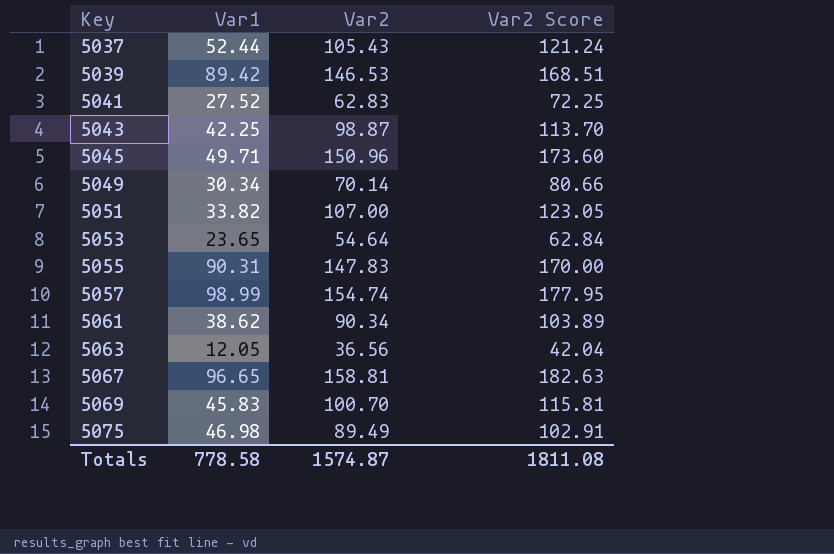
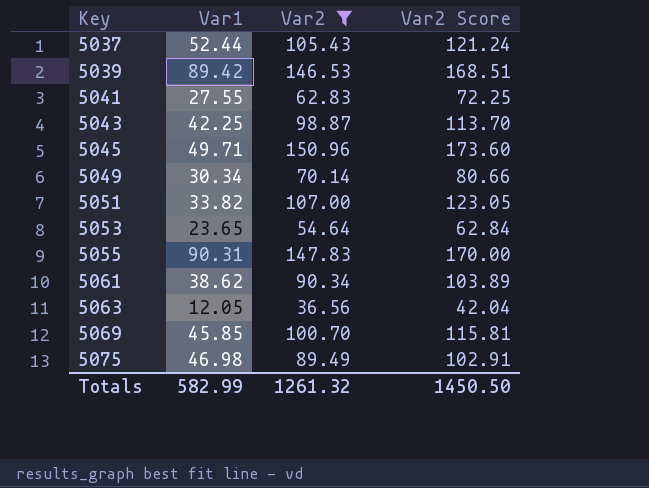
filter: none -> Var2 <= 150.96
5041 | Var1: 27.52 -> 27.55
5069 | Var1: 45.83 -> 45.85
Totals | Var1: 778.58 -> 582.99
Totals | Var2: 1574.87 -> 1261.32
Totals | Var2 Score: 1811.08 -> 1450.50

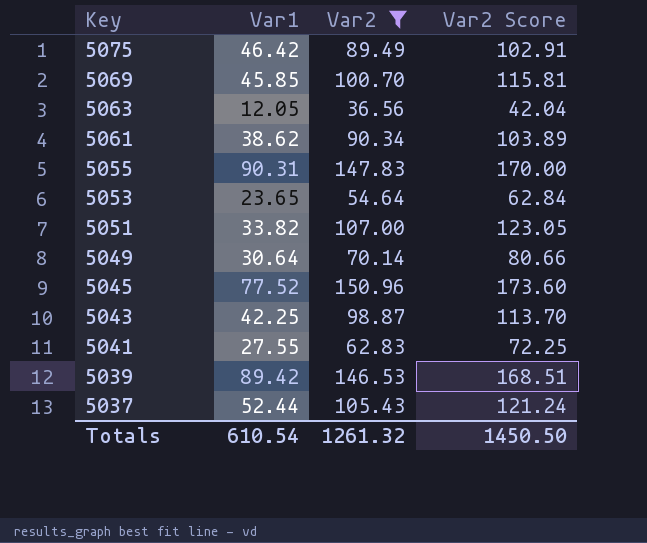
row order: Key ascending -> Key descending
5075 | Var1: 46.98 -> 46.42
5049 | Var1: 30.34 -> 30.64
5045 | Var1: 49.71 -> 77.52
Totals | Var1: 582.99 -> 610.54

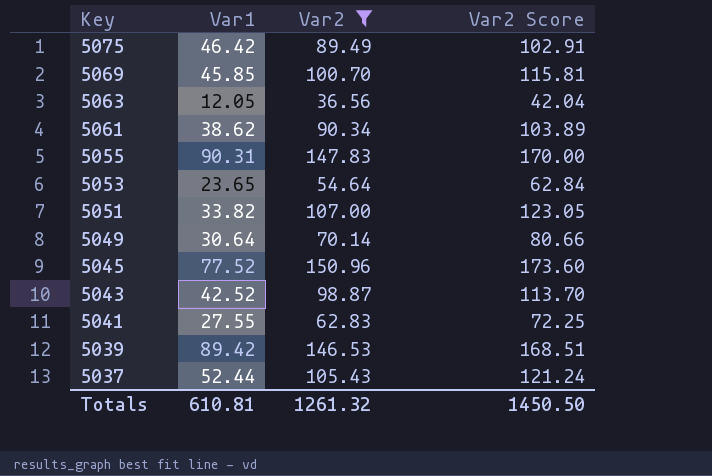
5043 | Var1: 42.25 -> 42.52
Totals | Var1: 610.54 -> 610.81

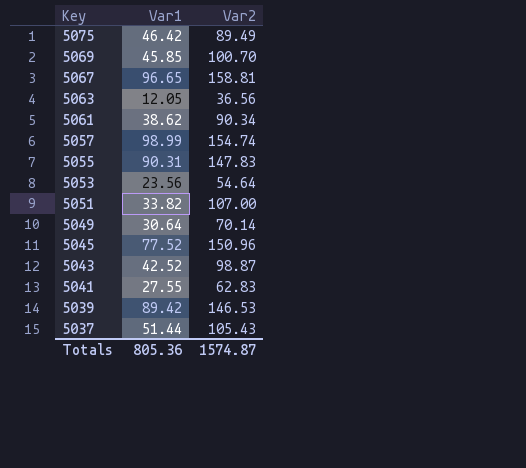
filter: Var2 <= 150.96 -> none
column Var2 Score | formula: [Var2] * 1.15 -> none
5053 | Var1: 23.65 -> 23.56
5037 | Var1: 52.44 -> 51.44
Totals | Var1: 610.81 -> 805.36
Totals | Var2: 1261.32 -> 1574.87

